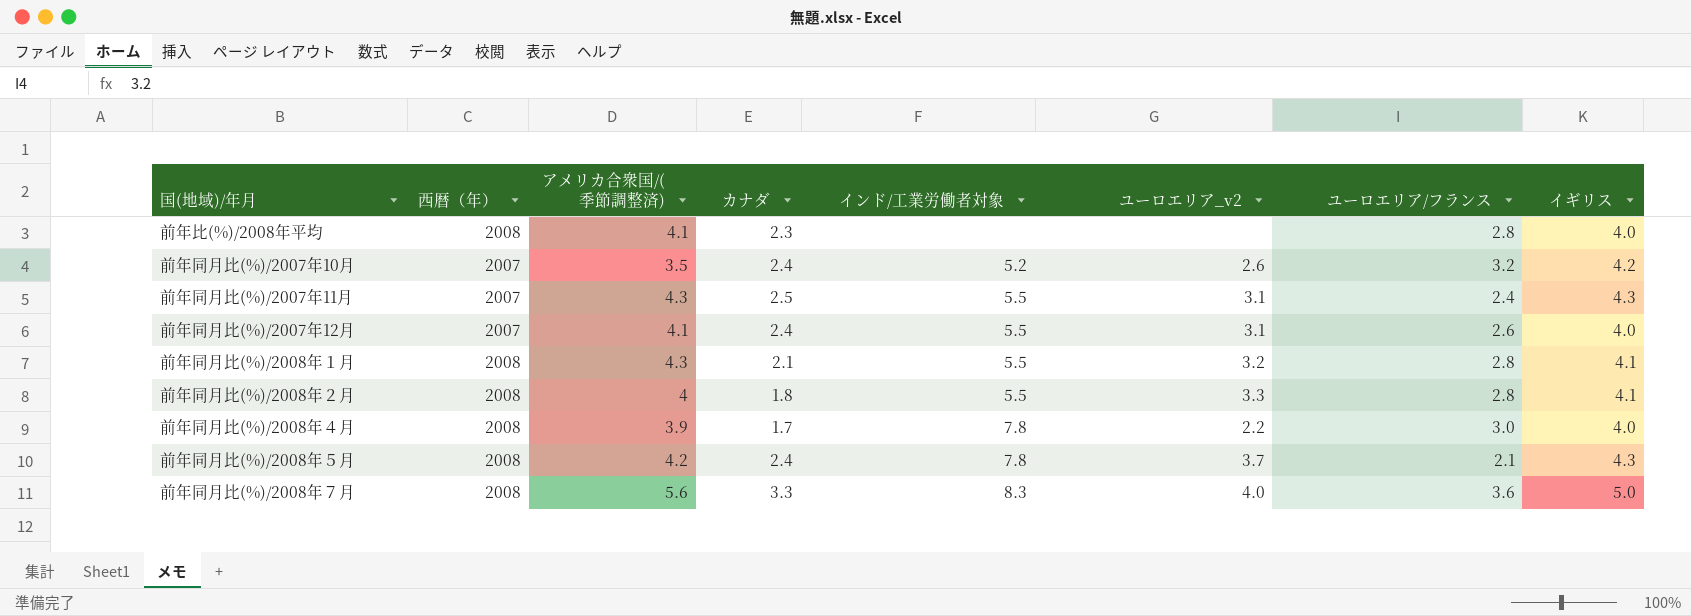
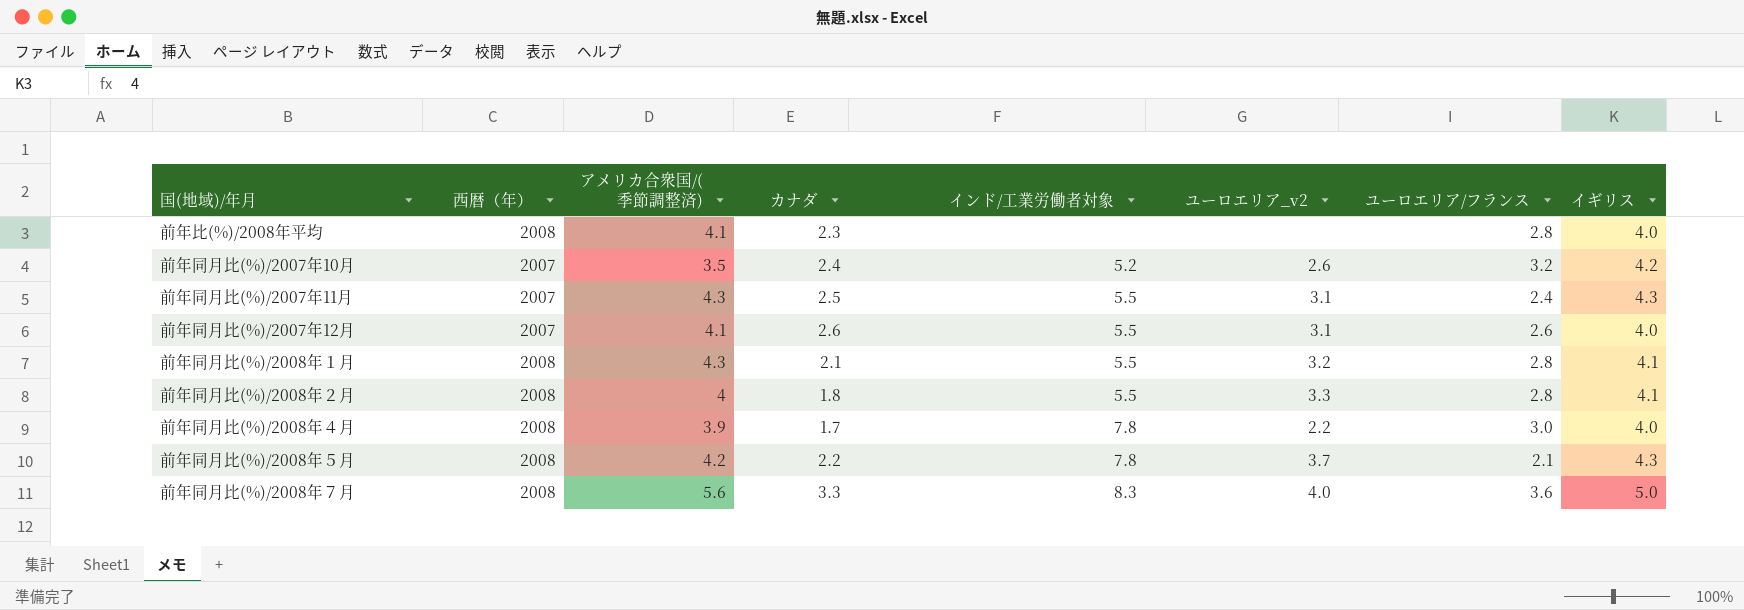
前年同月比(%)/2007年12月 | カナダ: 2.4 -> 2.6
前年同月比(%)/2008年５月 | カナダ: 2.4 -> 2.2

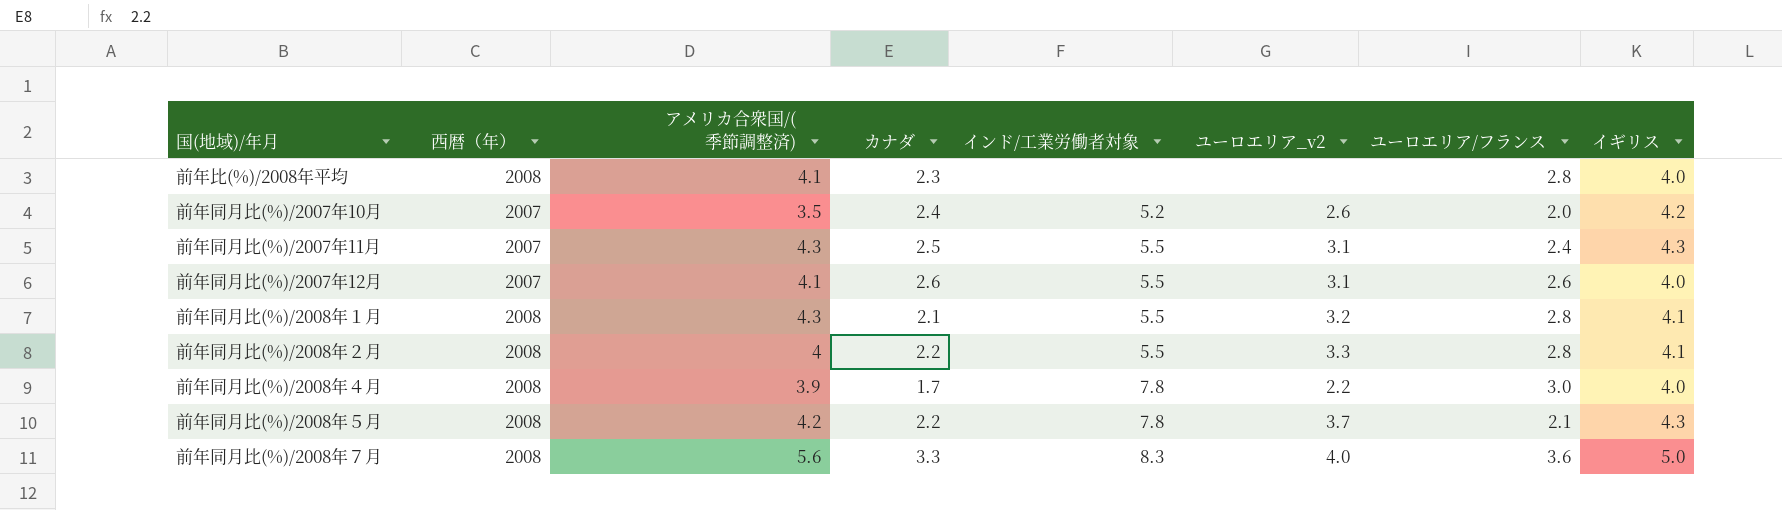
前年同月比(%)/2007年10月 | ユーロエリア/フランス: 3.2 -> 2.0
前年同月比(%)/2008年２月 | カナダ: 1.8 -> 2.2

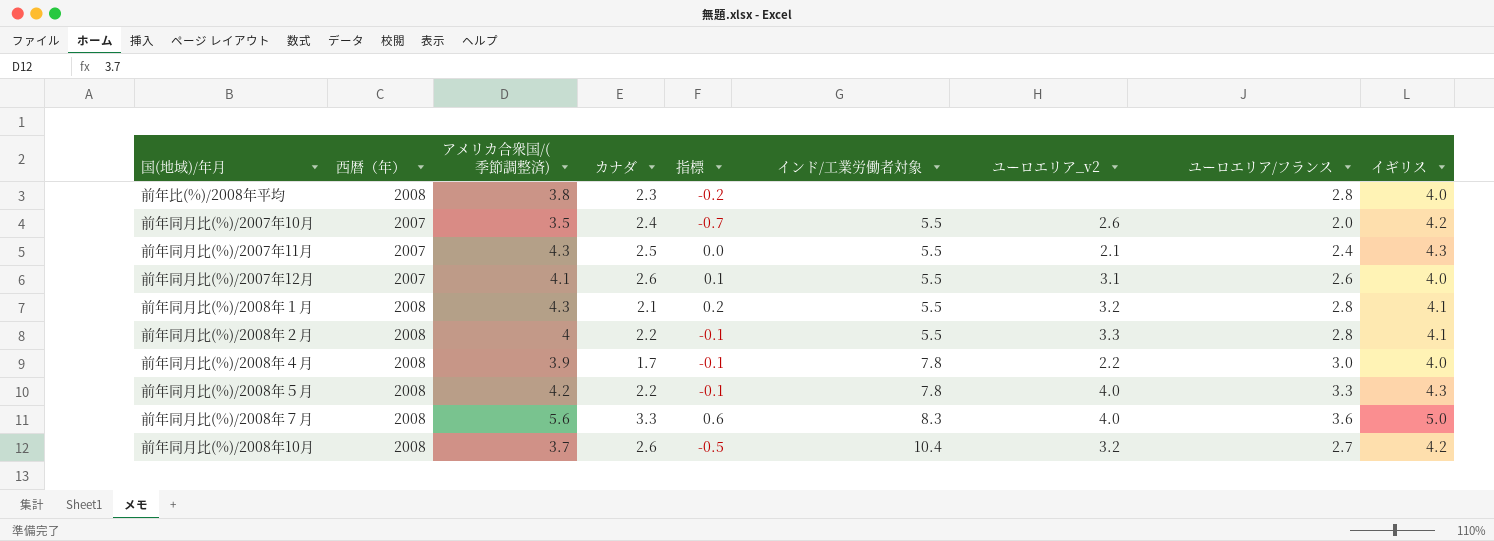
column 指標 | formula: none -> [アメリカ合衆国/(季節調整済)] - [イギリス]
前年比(%)/2008年平均 | アメリカ合衆国/(季節調整済): 4.1 -> 3.8
前年同月比(%)/2007年10月 | インド/工業労働者対象: 5.2 -> 5.5
前年同月比(%)/2007年11月 | ユーロエリア_v2: 3.1 -> 2.1
前年同月比(%)/2008年５月 | ユーロエリア_v2: 3.7 -> 4.0
前年同月比(%)/2008年５月 | ユーロエリア/フランス: 2.1 -> 3.3
row 前年同月比(%)/2008年10月: none -> 2008 | 3.7 | 2.6 | -0.5 | 10.4 | 3.2 | 2.7 | 4.2

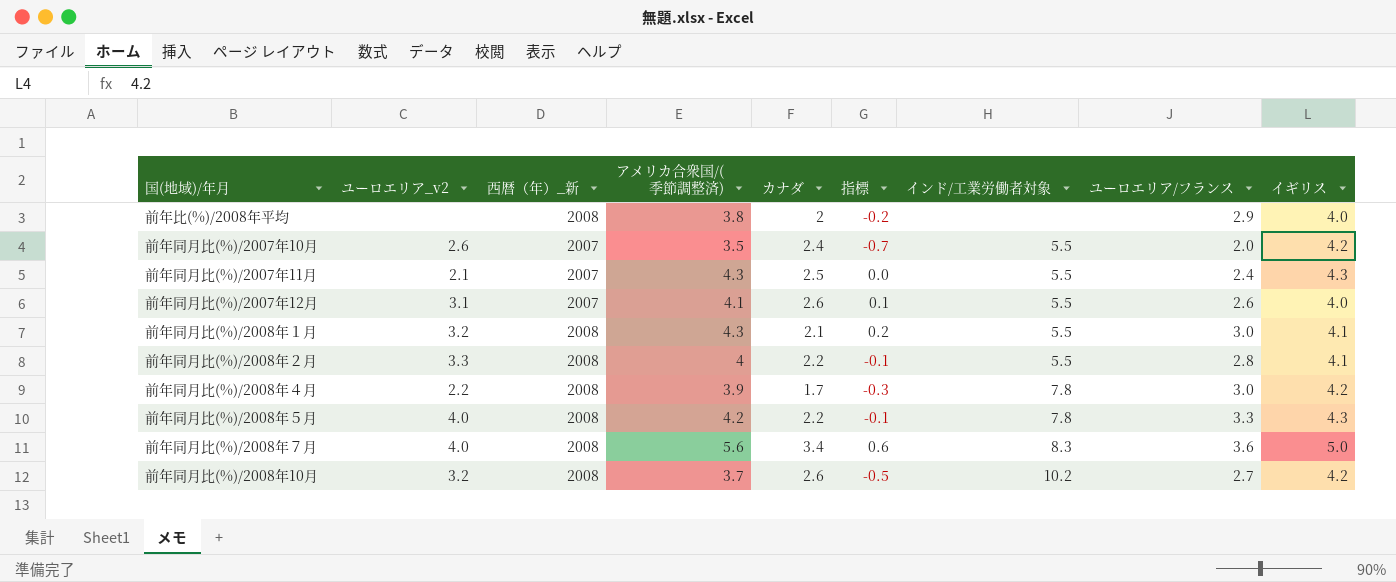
column ユーロエリア_v2 | position: 7 -> 2
column name: 西暦（年） -> 西暦（年）_新
前年比(%)/2008年平均 | カナダ: 2.3 -> 2
前年比(%)/2008年平均 | ユーロエリア/フランス: 2.8 -> 2.9
前年同月比(%)/2008年１月 | ユーロエリア/フランス: 2.8 -> 3.0
前年同月比(%)/2008年４月 | 指標: -0.1 -> -0.3
前年同月比(%)/2008年４月 | イギリス: 4.0 -> 4.2
前年同月比(%)/2008年７月 | カナダ: 3.3 -> 3.4
前年同月比(%)/2008年10月 | インド/工業労働者対象: 10.4 -> 10.2

